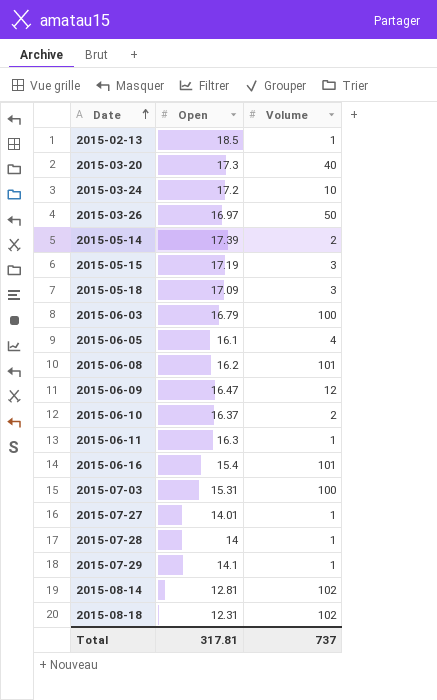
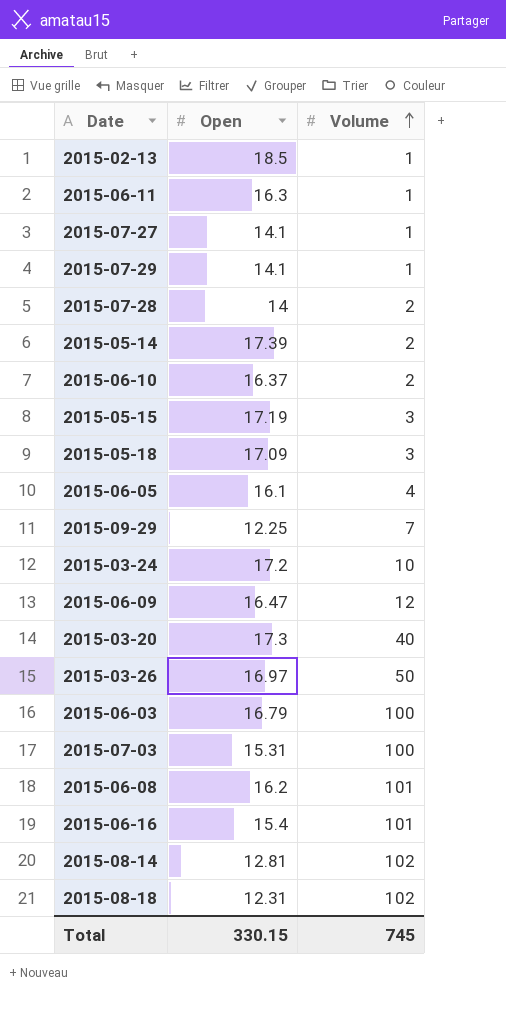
row order: Date ascending -> Volume ascending
2015-07-27 | Open: 14.01 -> 14.1
2015-07-28 | Volume: 1 -> 2
row 2015-09-29: none -> 12.25 | 7
Total | Open: 317.81 -> 330.15
Total | Volume: 737 -> 745

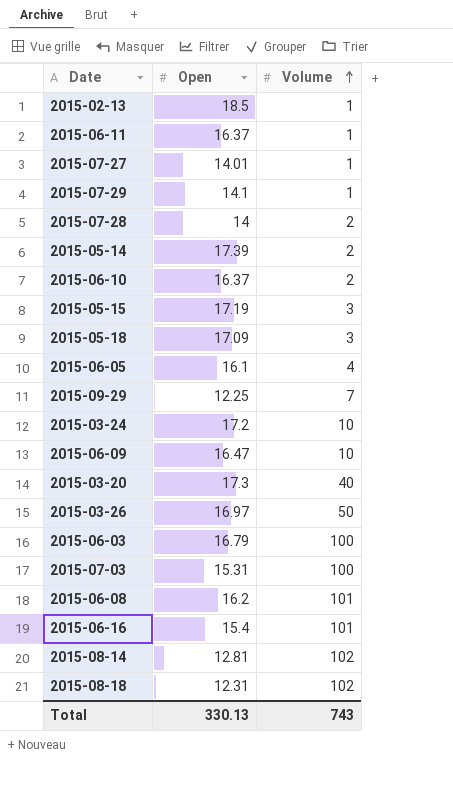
2015-06-11 | Open: 16.3 -> 16.37
2015-07-27 | Open: 14.1 -> 14.01
2015-06-09 | Volume: 12 -> 10
Total | Open: 330.15 -> 330.13
Total | Volume: 745 -> 743

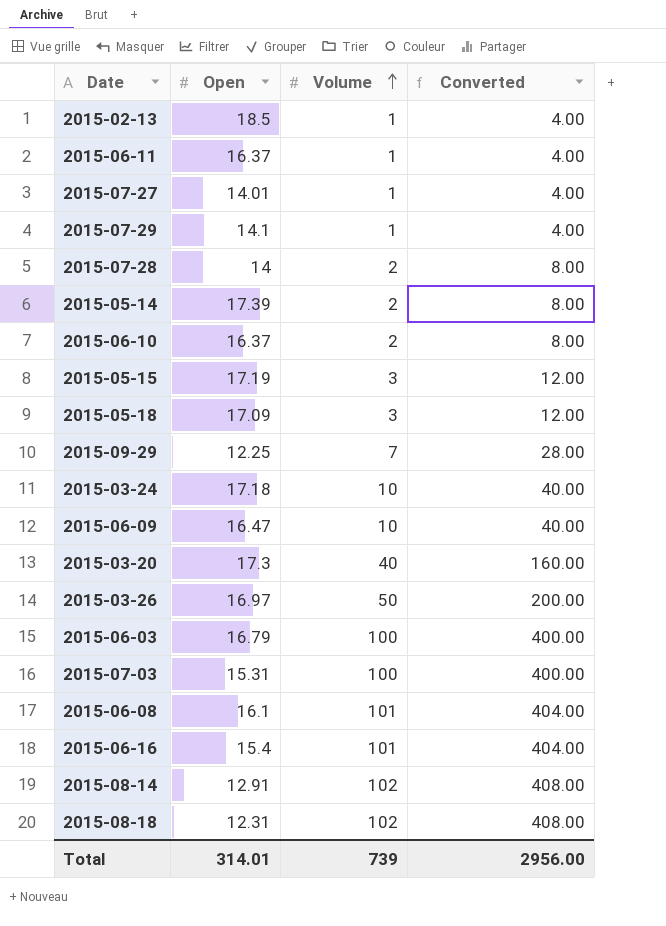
column Converted | formula: none -> [Volume] * 4
row 2015-06-05: 16.1 | 4 -> none
2015-03-24 | Open: 17.2 -> 17.18
2015-06-08 | Open: 16.2 -> 16.1
2015-08-14 | Open: 12.81 -> 12.91
Total | Open: 330.13 -> 314.01
Total | Volume: 743 -> 739

